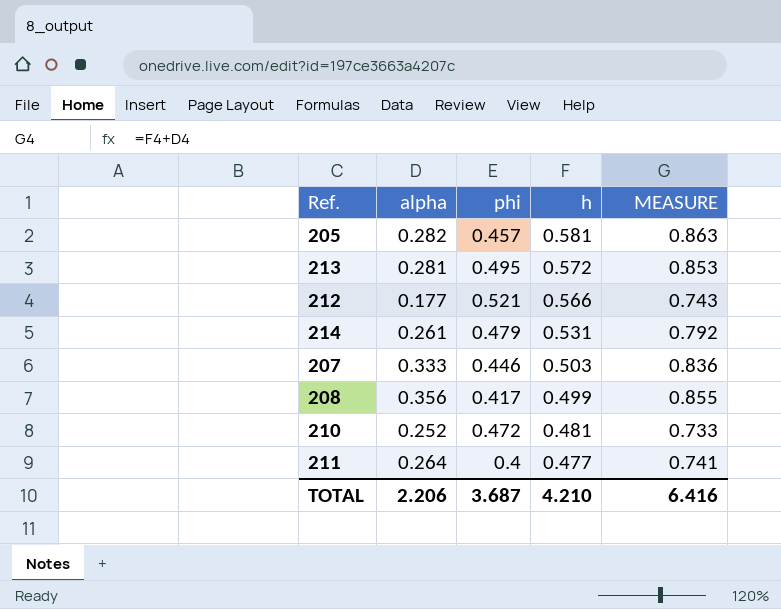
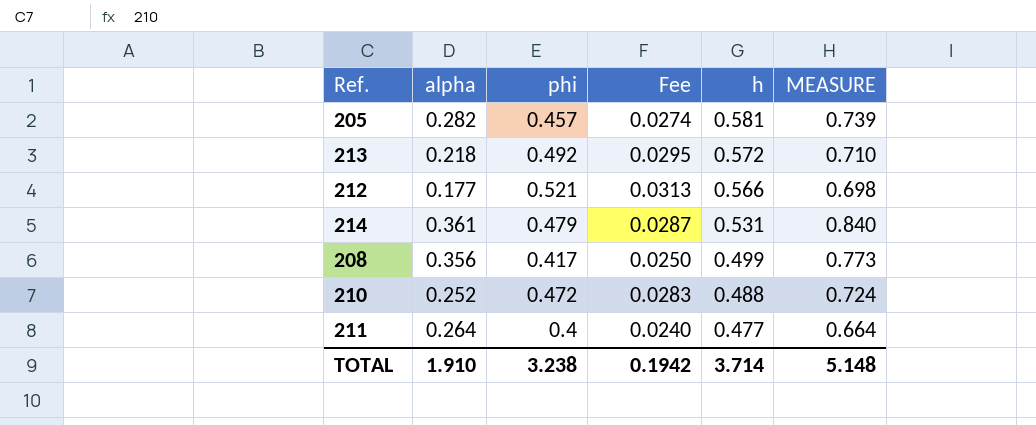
column Fee | formula: none -> [phi] * 0.06
column MEASURE | formula: [alpha] + [h] -> [alpha] + [phi]
row 207: 0.333 | 0.446 | 0.503 | 0.836 -> none
213 | alpha: 0.281 -> 0.218
213 | phi: 0.495 -> 0.492
214 | alpha: 0.261 -> 0.361
210 | h: 0.481 -> 0.488
TOTAL | alpha: 2.206 -> 1.910
TOTAL | phi: 3.687 -> 3.238
TOTAL | h: 4.210 -> 3.714
TOTAL | MEASURE: 6.416 -> 5.148

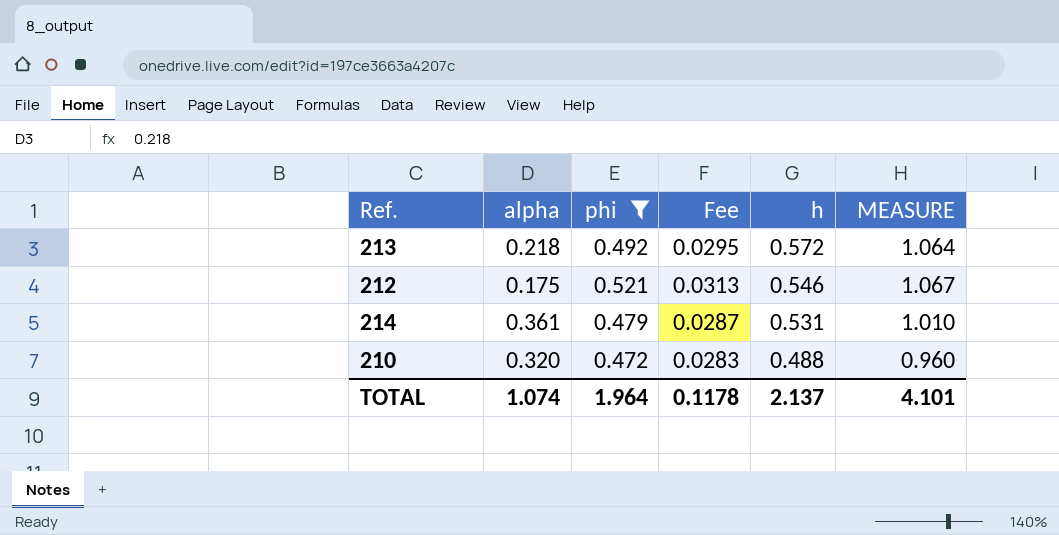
filter: none -> phi >= 0.472
column MEASURE | formula: [alpha] + [phi] -> [phi] + [h]
212 | alpha: 0.177 -> 0.175
212 | h: 0.566 -> 0.546
210 | alpha: 0.252 -> 0.320
TOTAL | alpha: 1.910 -> 1.074
TOTAL | phi: 3.238 -> 1.964
TOTAL | Fee: 0.1942 -> 0.1178
TOTAL | h: 3.714 -> 2.137
TOTAL | MEASURE: 5.148 -> 4.101

